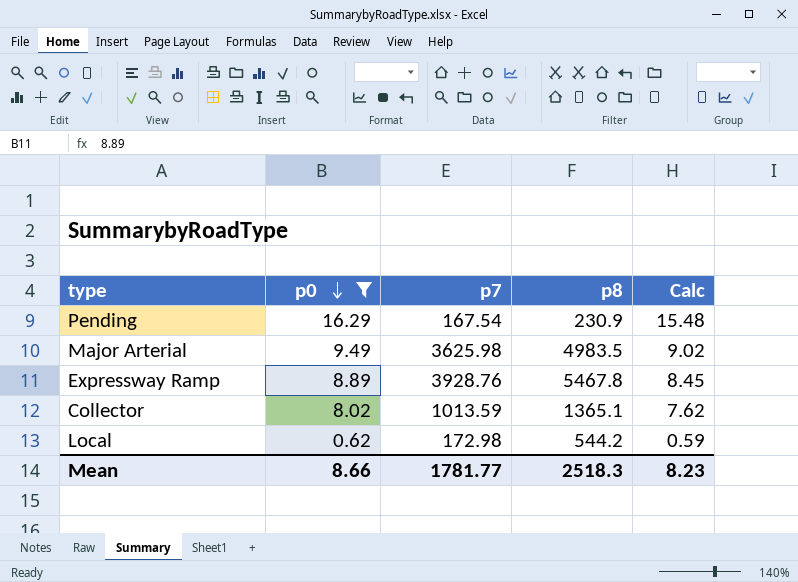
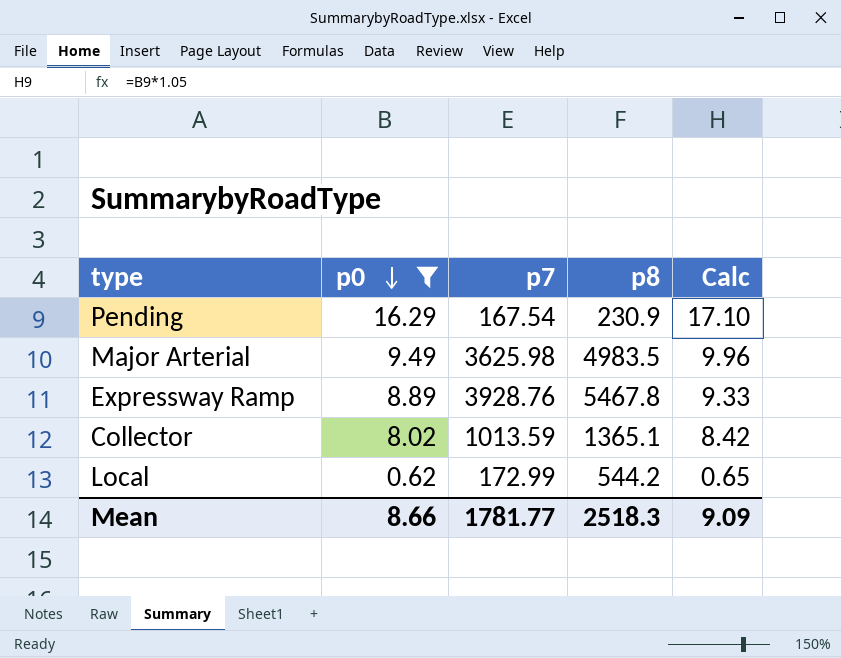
column Calc | formula: [p0] * 0.95 -> [p0] * 1.05
Local | p7: 172.98 -> 172.99
Mean | Calc: 8.23 -> 9.09

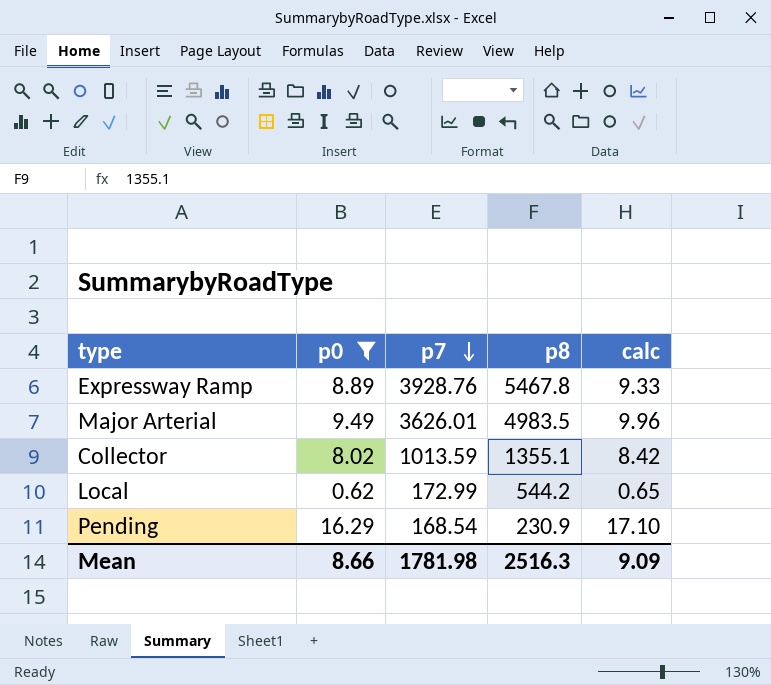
row order: p0 descending -> p7 descending
column name: Calc -> calc
Major Arterial | p7: 3625.98 -> 3626.01
Collector | p8: 1365.1 -> 1355.1
Pending | p7: 167.54 -> 168.54
Mean | p7: 1781.77 -> 1781.98
Mean | p8: 2518.3 -> 2516.3

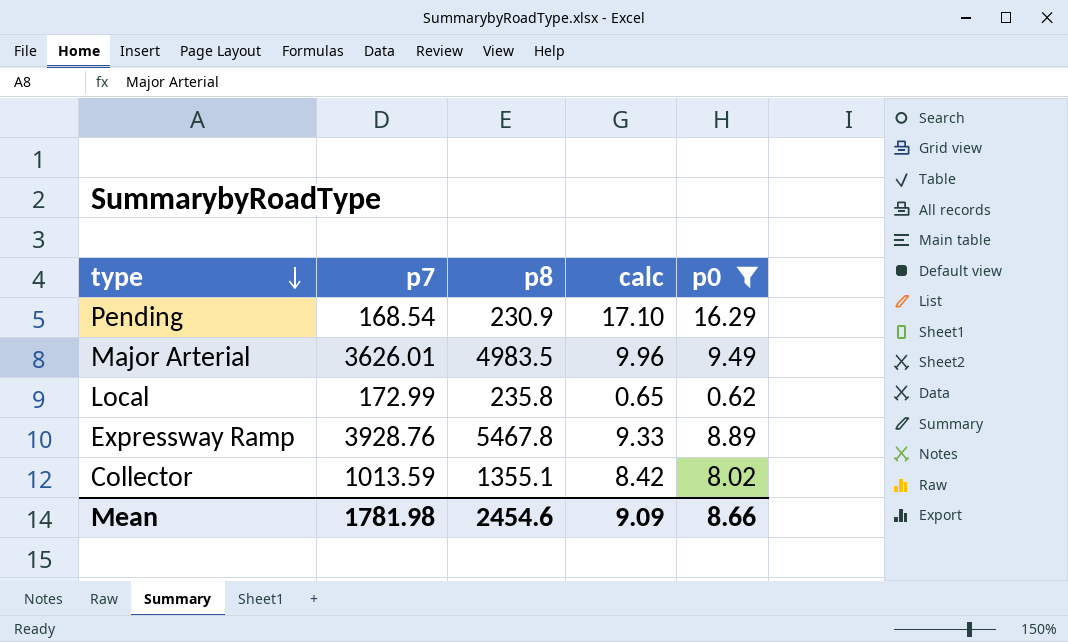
row order: p7 descending -> type descending
column p0 | position: 2 -> 5
Local | p8: 544.2 -> 235.8
Mean | p8: 2516.3 -> 2454.6

